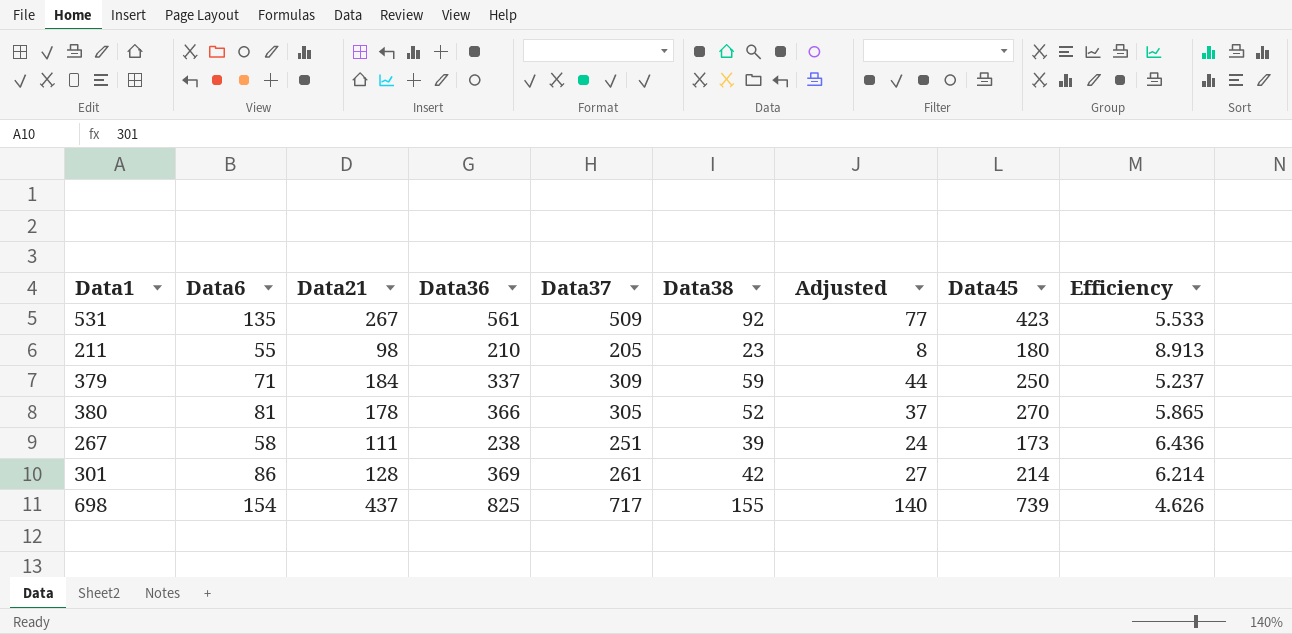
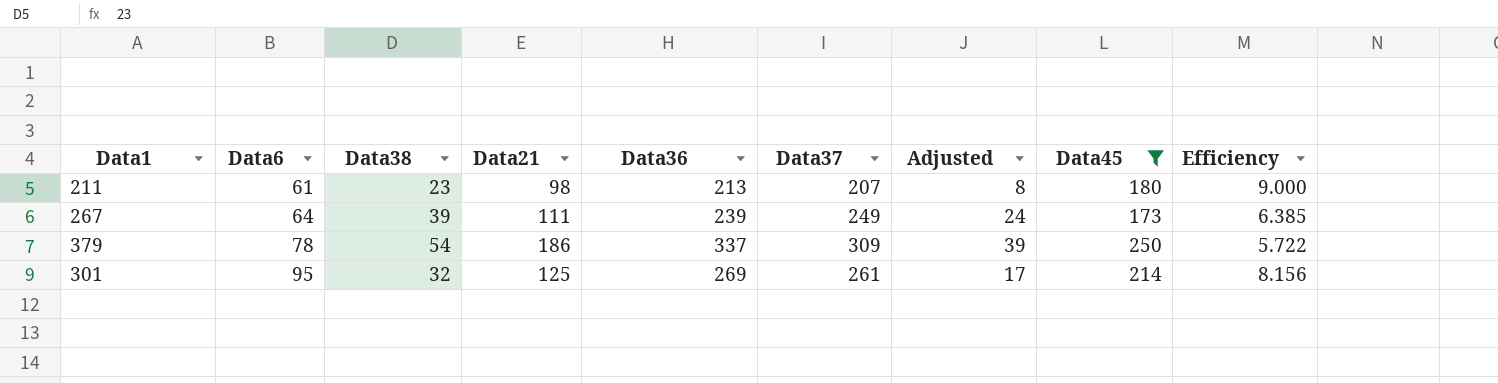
filter: none -> Data45 <= 250
row order: none -> Data6 ascending
column Data38 | position: 6 -> 3
211 | Data6: 55 -> 61
211 | Data36: 210 -> 213
211 | Data37: 205 -> 207
211 | Efficiency: 8.913 -> 9.000
267 | Data6: 58 -> 64
267 | Data36: 238 -> 239
267 | Data37: 251 -> 249
267 | Efficiency: 6.436 -> 6.385
379 | Data6: 71 -> 78
379 | Data38: 59 -> 54
379 | Data21: 184 -> 186
379 | Adjusted: 44 -> 39
379 | Efficiency: 5.237 -> 5.722
301 | Data6: 86 -> 95
301 | Data38: 42 -> 32
301 | Data21: 128 -> 125
301 | Data36: 369 -> 269
301 | Adjusted: 27 -> 17
301 | Efficiency: 6.214 -> 8.156

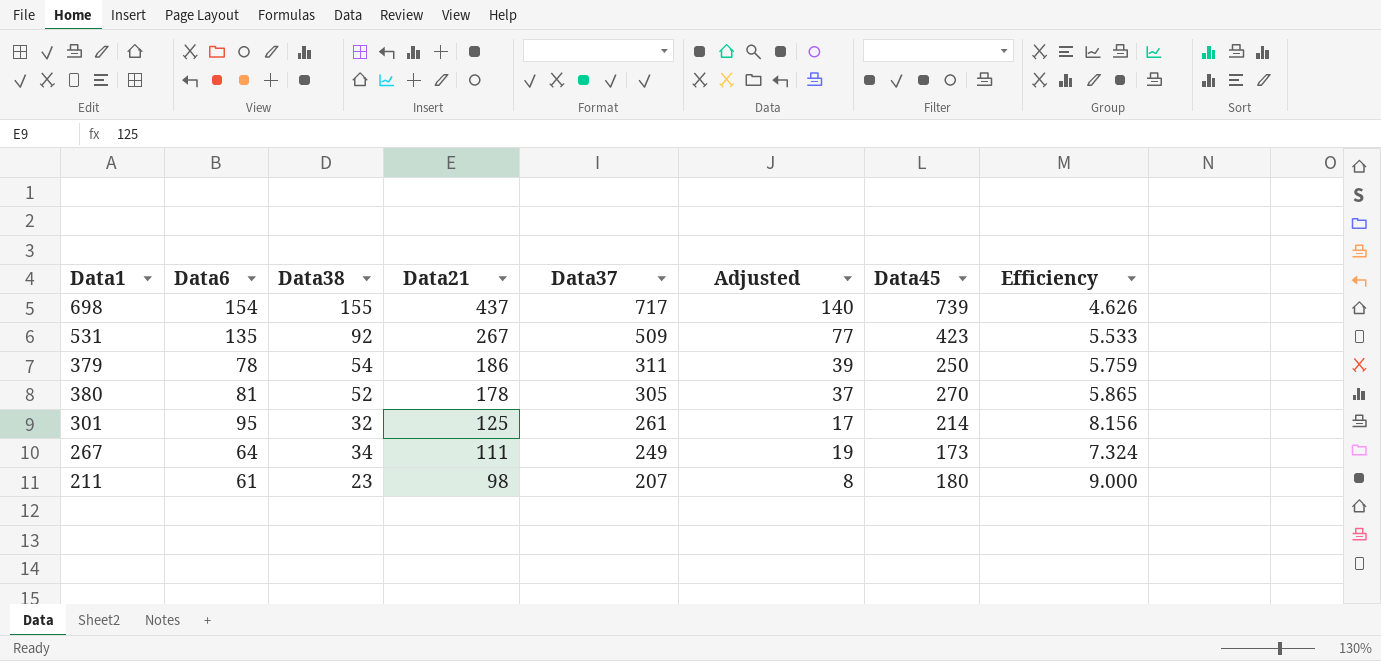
filter: Data45 <= 250 -> none
row order: Data6 ascending -> Data21 descending
column Data36 | position: 5 -> none
379 | Data37: 309 -> 311
379 | Efficiency: 5.722 -> 5.759
267 | Data38: 39 -> 34
267 | Adjusted: 24 -> 19
267 | Efficiency: 6.385 -> 7.324

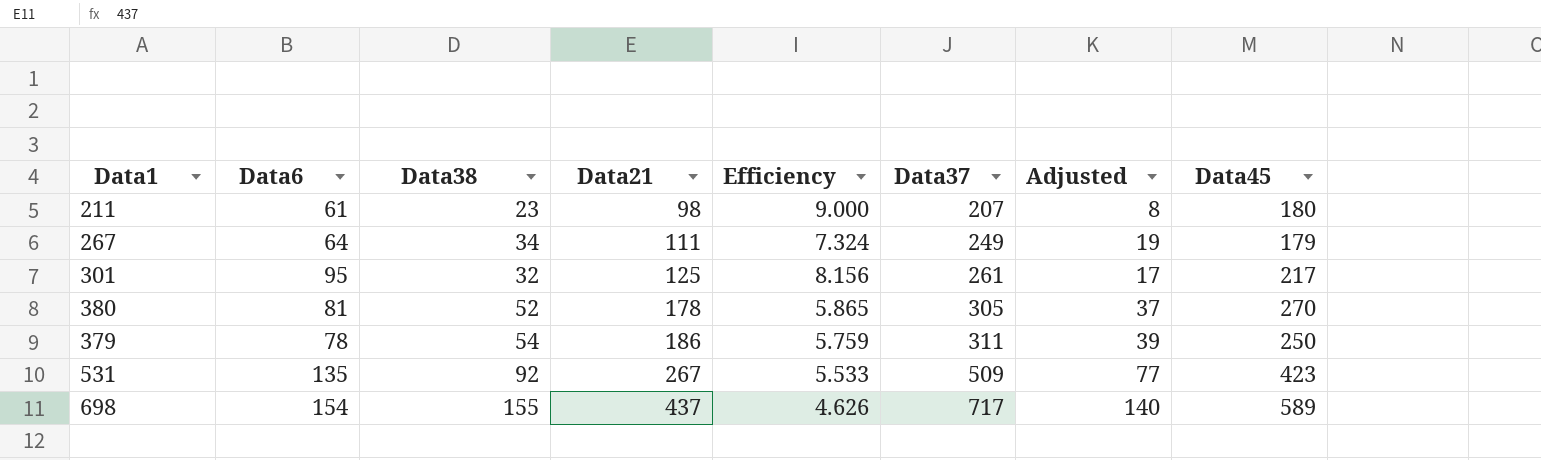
row order: Data21 descending -> Data21 ascending
column Efficiency | position: 8 -> 5
267 | Data45: 173 -> 179
301 | Data45: 214 -> 217
698 | Data45: 739 -> 589

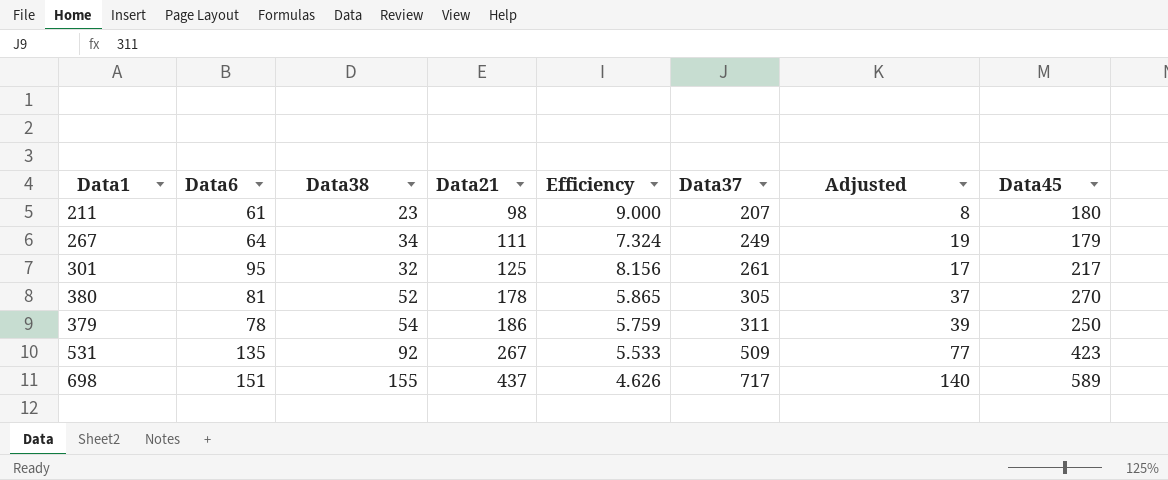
698 | Data6: 154 -> 151

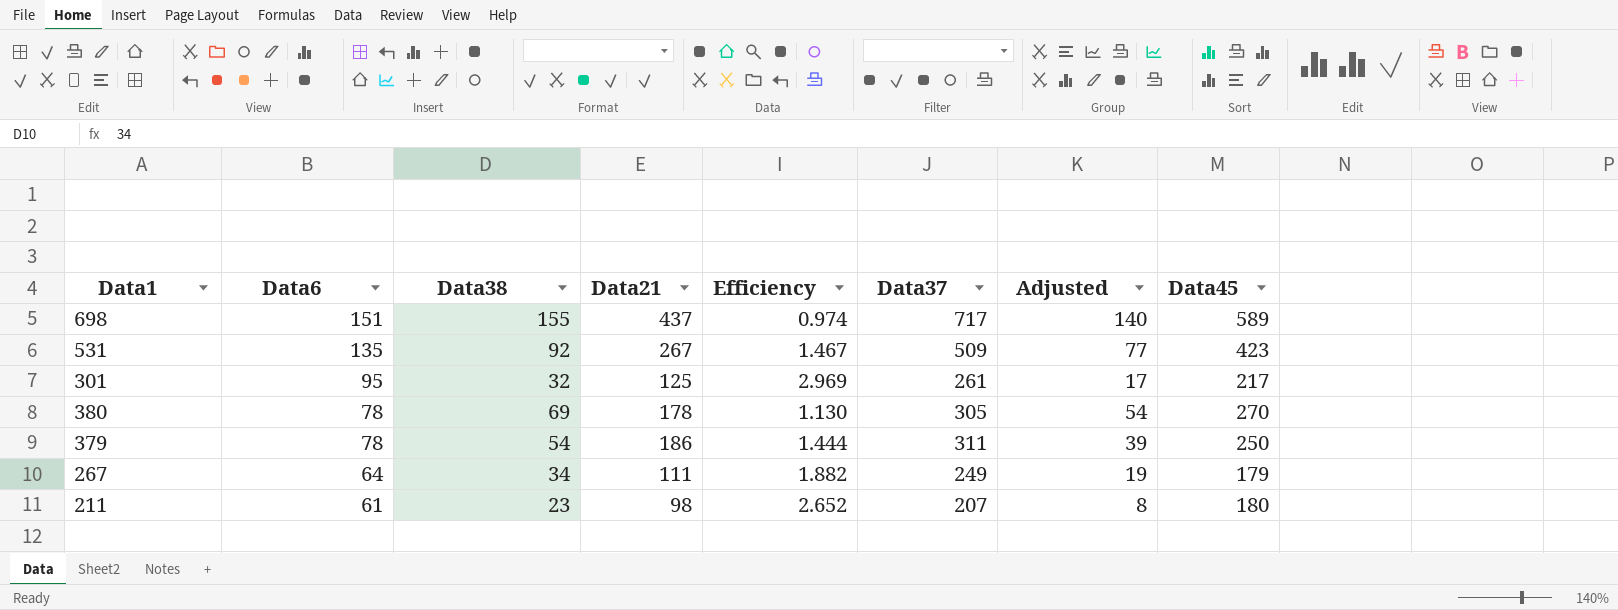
row order: Data21 ascending -> Data6 descending
column Efficiency | formula: [Data37] / [Data38] -> [Data6] / [Data38]
380 | Data6: 81 -> 78
380 | Data38: 52 -> 69
380 | Adjusted: 37 -> 54

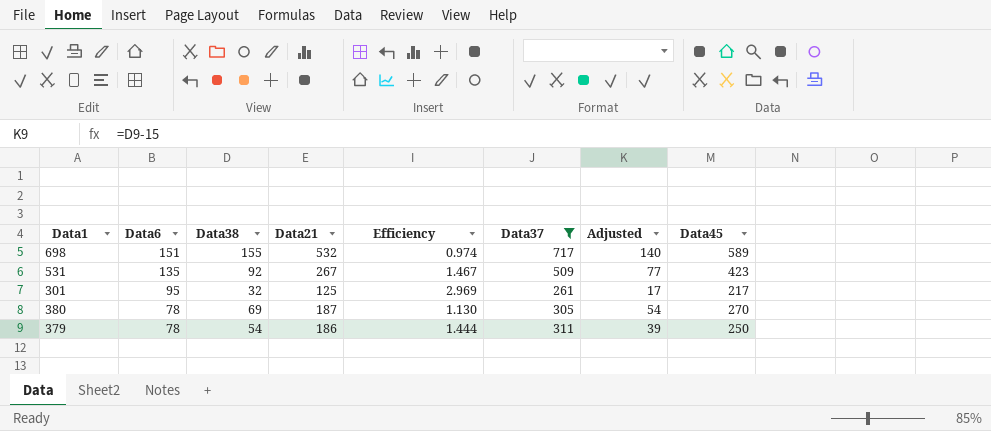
filter: none -> Data37 >= 261
698 | Data21: 437 -> 532
380 | Data21: 178 -> 187

